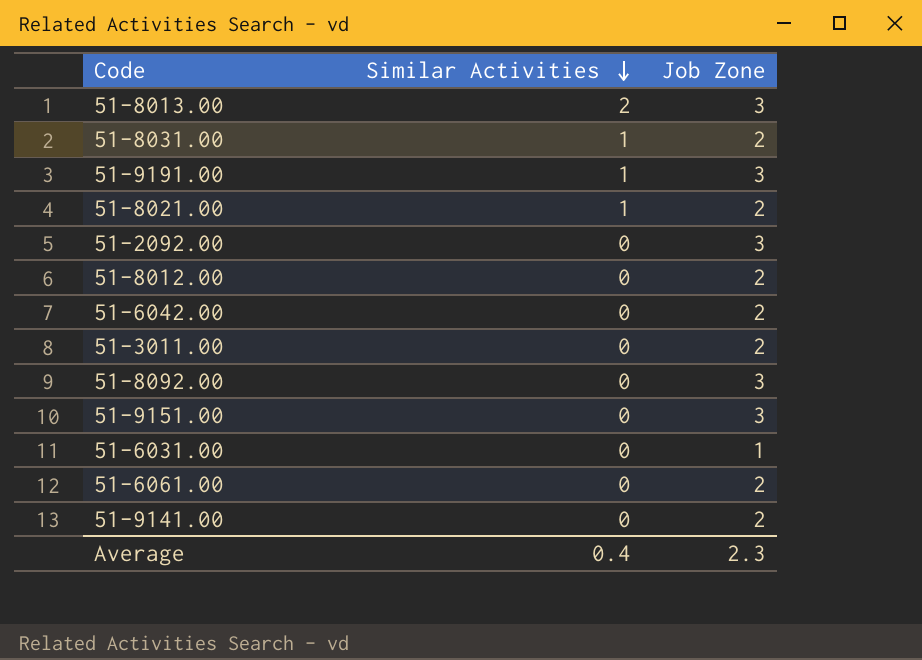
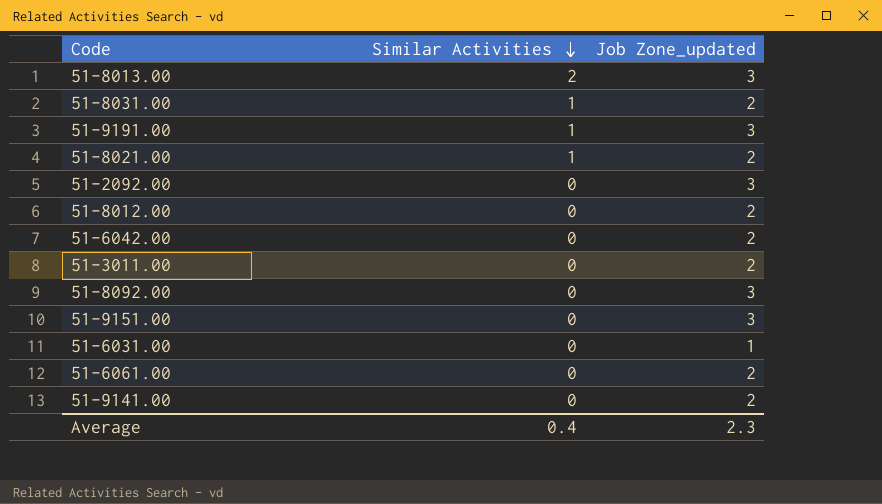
column name: Job Zone -> Job Zone_updated

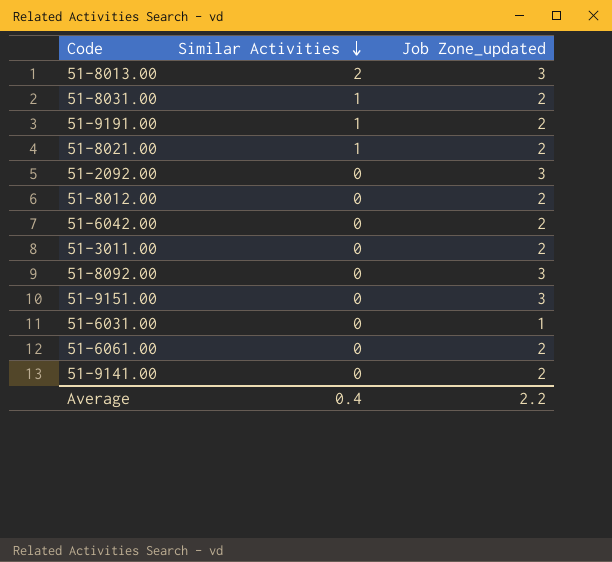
51-9191.00 | Job Zone_updated: 3 -> 2
Average | Job Zone_updated: 2.3 -> 2.2

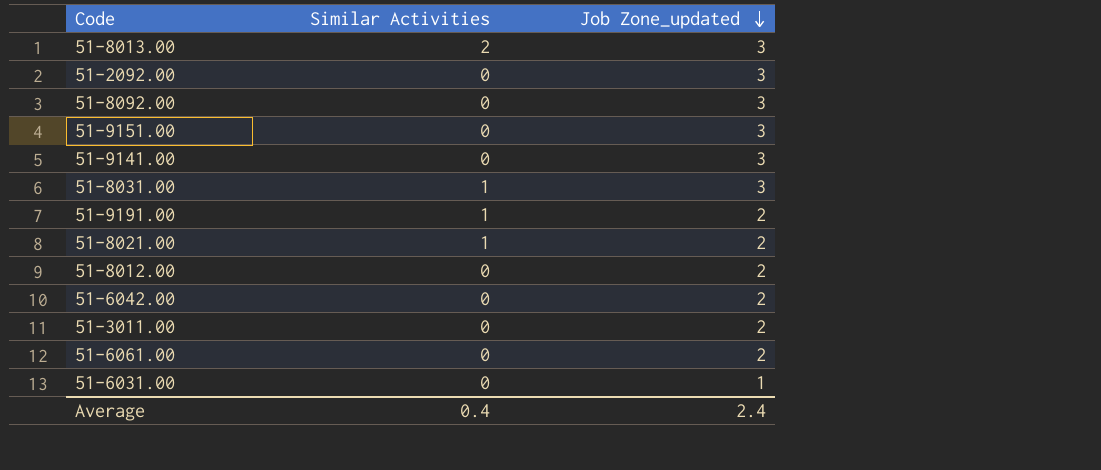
row order: Similar Activities descending -> Job Zone_updated descending
51-9141.00 | Job Zone_updated: 2 -> 3
51-8031.00 | Job Zone_updated: 2 -> 3
Average | Job Zone_updated: 2.2 -> 2.4

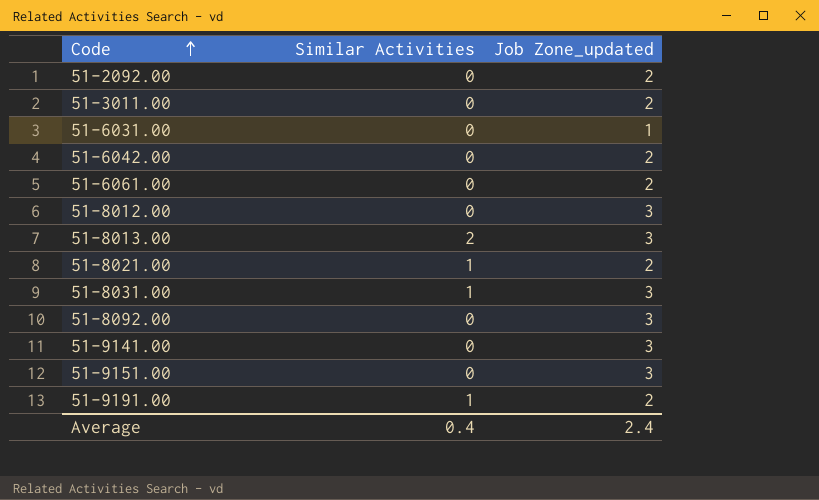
row order: Job Zone_updated descending -> Code ascending
51-2092.00 | Job Zone_updated: 3 -> 2
51-8012.00 | Job Zone_updated: 2 -> 3

